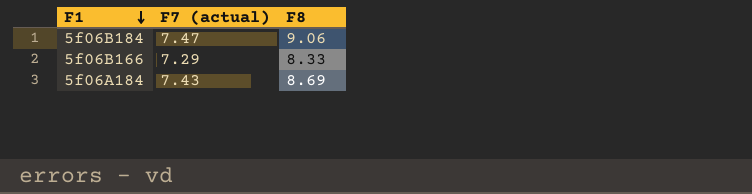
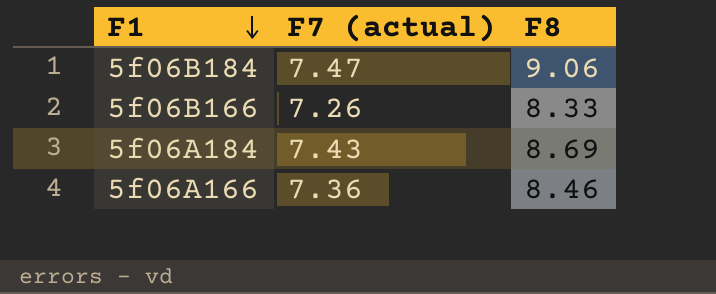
5f06B166 | F7 (actual): 7.29 -> 7.26
row 5f06A166: none -> 7.36 | 8.46

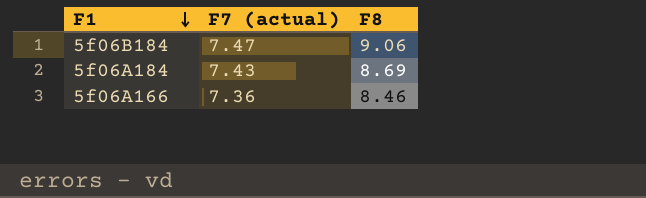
row 5f06B166: 7.26 | 8.33 -> none

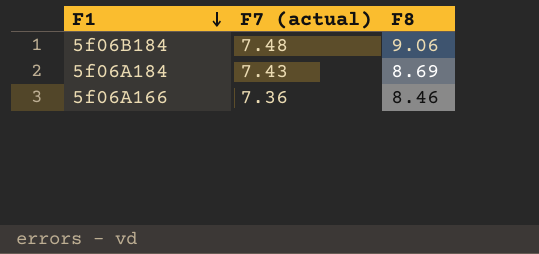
5f06B184 | F7 (actual): 7.47 -> 7.48

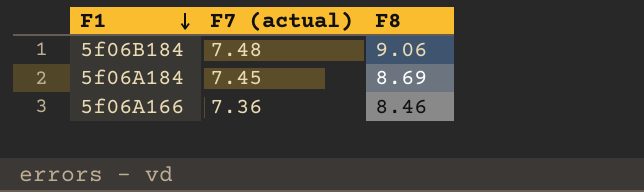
5f06A184 | F7 (actual): 7.43 -> 7.45

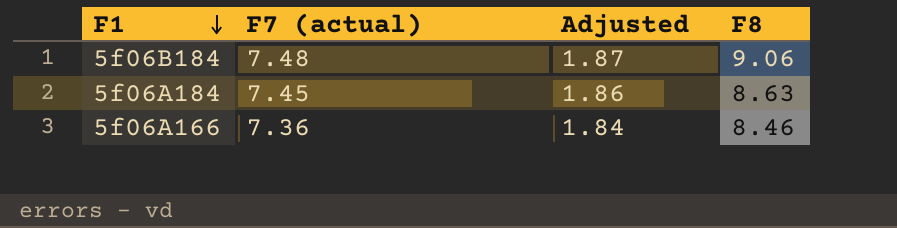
column Adjusted | formula: none -> [F7 (actual)] * 0.25
5f06A184 | F8: 8.69 -> 8.63

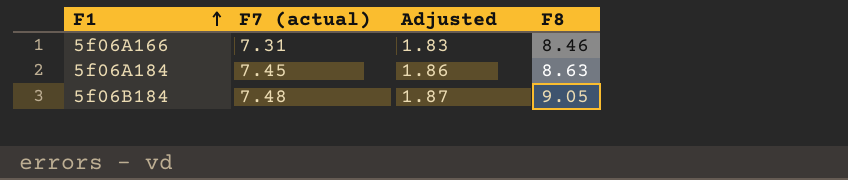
row order: F1 descending -> F1 ascending
5f06A166 | F7 (actual): 7.36 -> 7.31
5f06A166 | Adjusted: 1.84 -> 1.83
5f06B184 | F8: 9.06 -> 9.05

